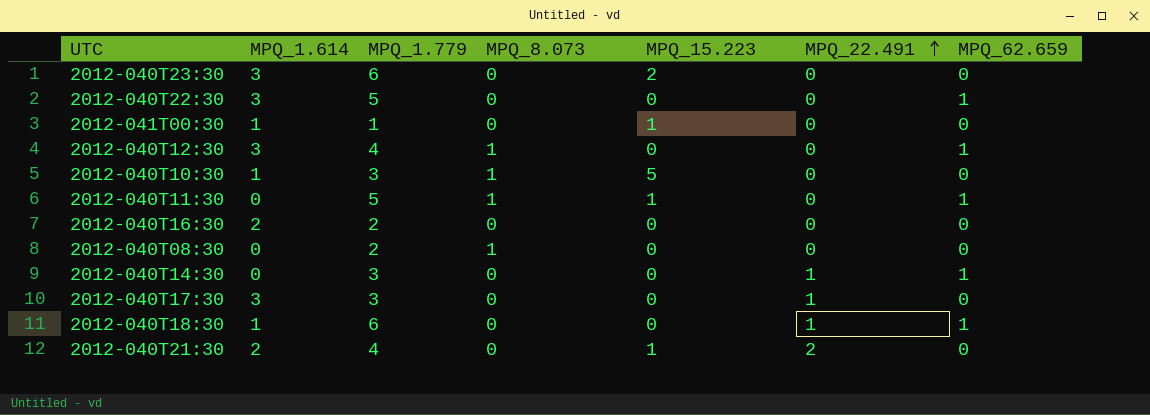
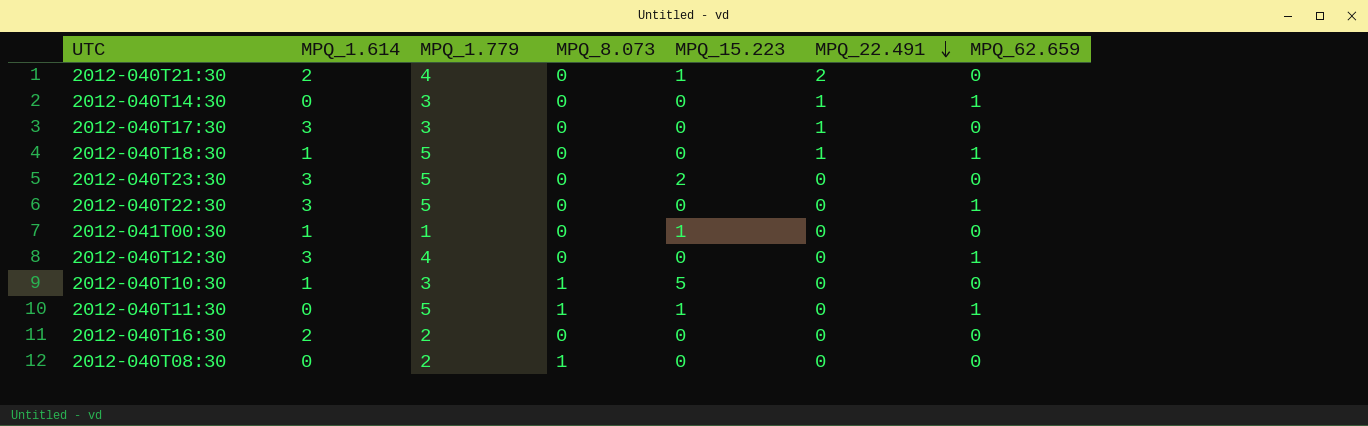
row order: MPQ_22.491 ascending -> MPQ_22.491 descending
2012-040T18:30 | MPQ_1.779: 6 -> 5
2012-040T23:30 | MPQ_1.779: 6 -> 5
2012-040T12:30 | MPQ_8.073: 1 -> 0

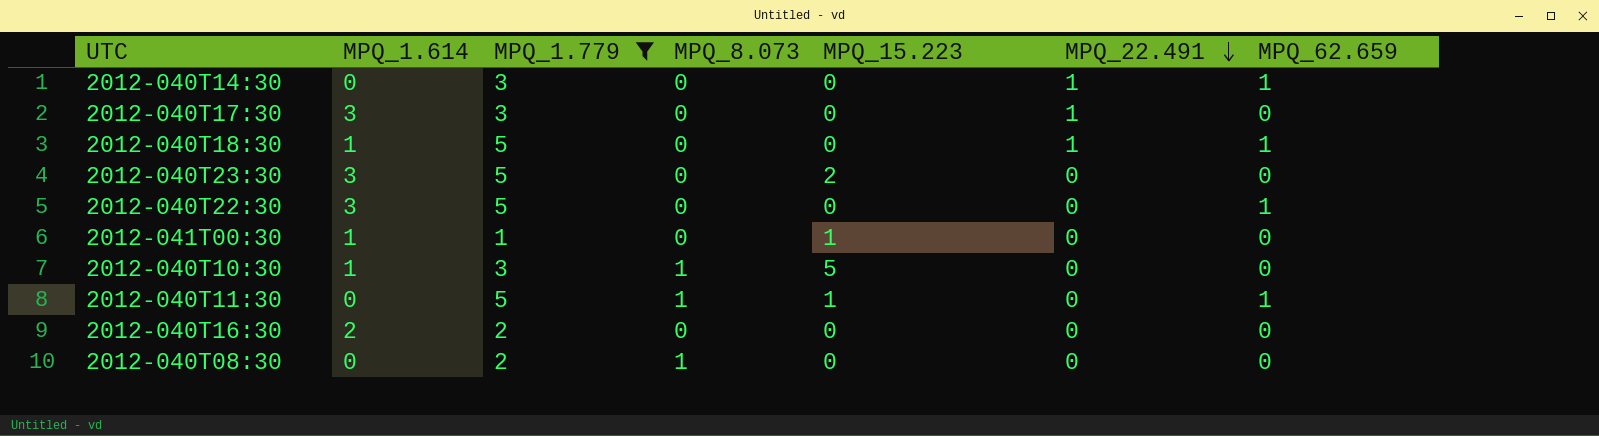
filter: none -> MPQ_1.779 != 4

